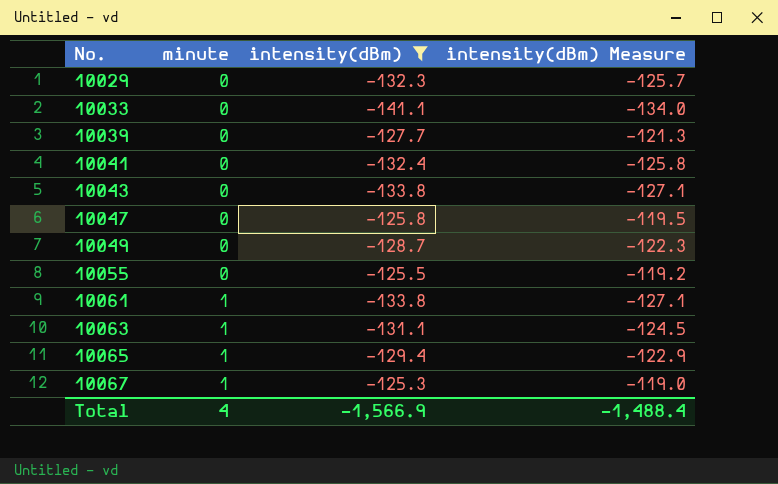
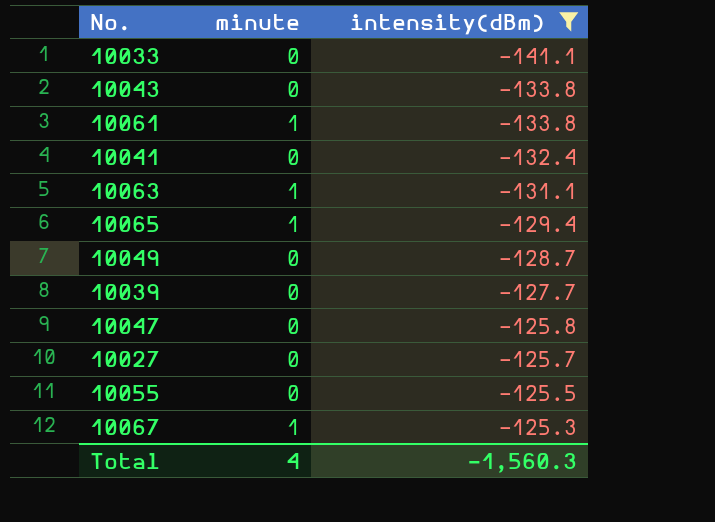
row order: No. ascending -> intensity(dBm) ascending
column intensity(dBm) Measure | formula: [intensity(dBm)] * 0.95 -> none
row 10029: 0 | -132.3 | -125.7 -> none
row 10027: none -> 0 | -125.7
Total | intensity(dBm): -1,566.9 -> -1,560.3

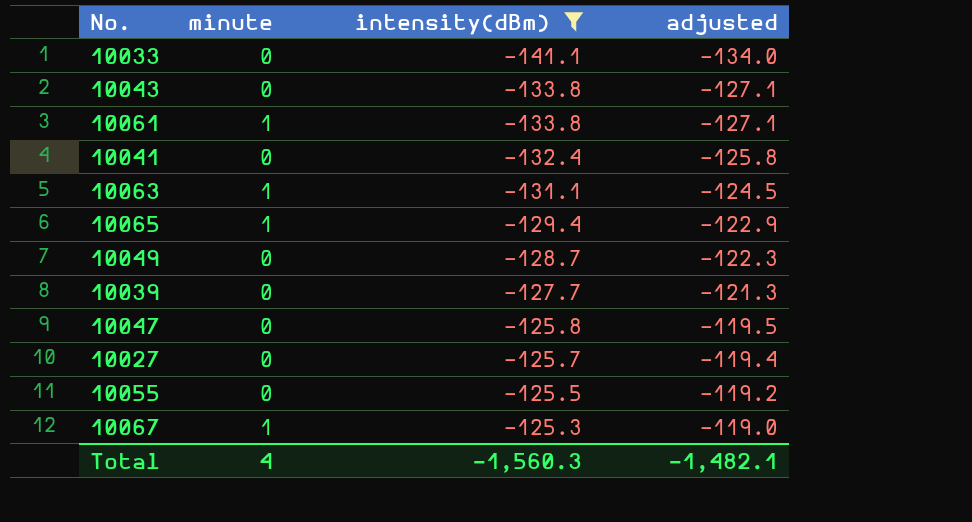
column adjusted | formula: none -> [intensity(dBm)] * 0.95

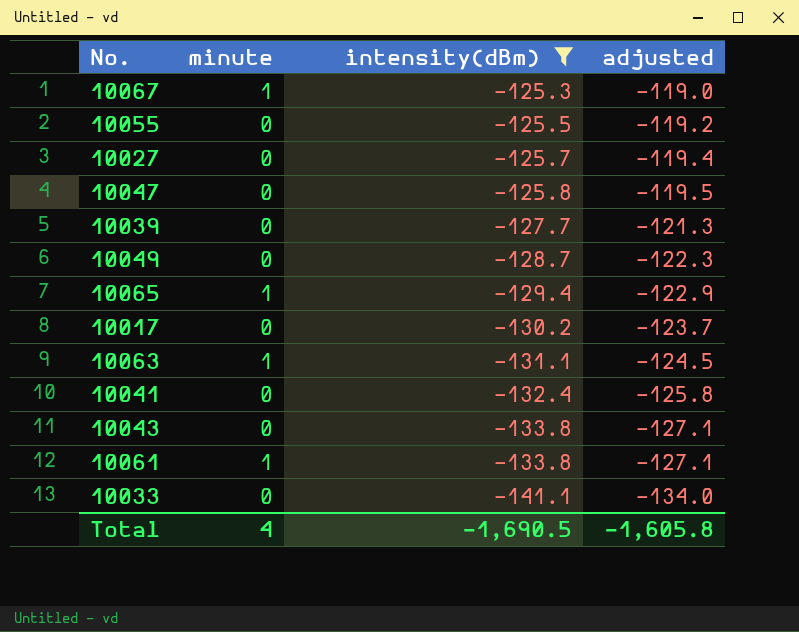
row order: intensity(dBm) ascending -> intensity(dBm) descending
row 10017: none -> 0 | -130.2 | -123.7
Total | intensity(dBm): -1,560.3 -> -1,690.5
Total | adjusted: -1,482.1 -> -1,605.8

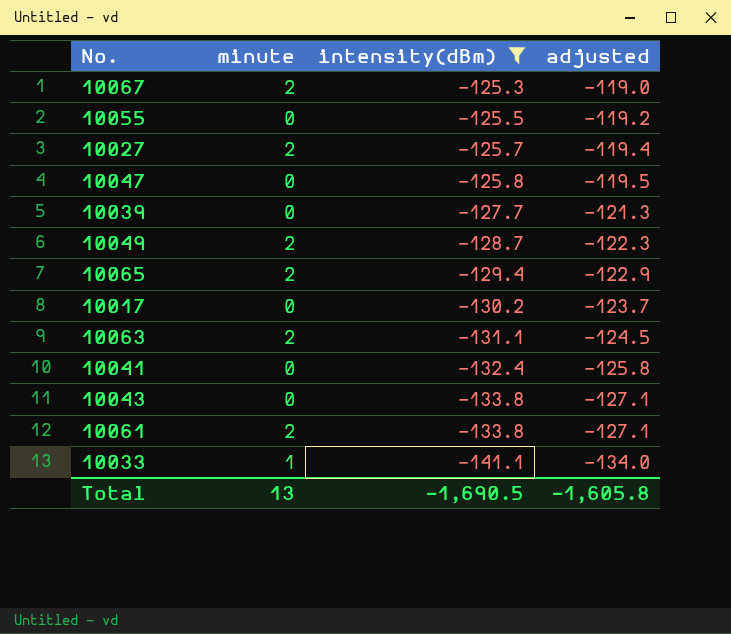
10067 | minute: 1 -> 2
10027 | minute: 0 -> 2
10049 | minute: 0 -> 2
10065 | minute: 1 -> 2
10063 | minute: 1 -> 2
10061 | minute: 1 -> 2
10033 | minute: 0 -> 1
Total | minute: 4 -> 13

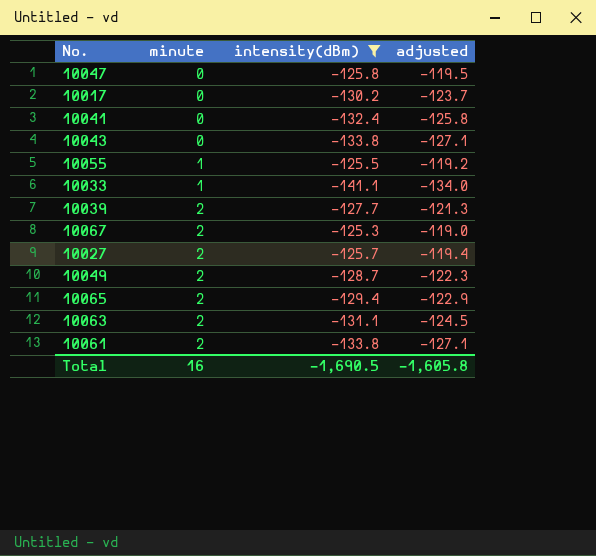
row order: intensity(dBm) descending -> minute ascending
10055 | minute: 0 -> 1
10039 | minute: 0 -> 2
Total | minute: 13 -> 16

